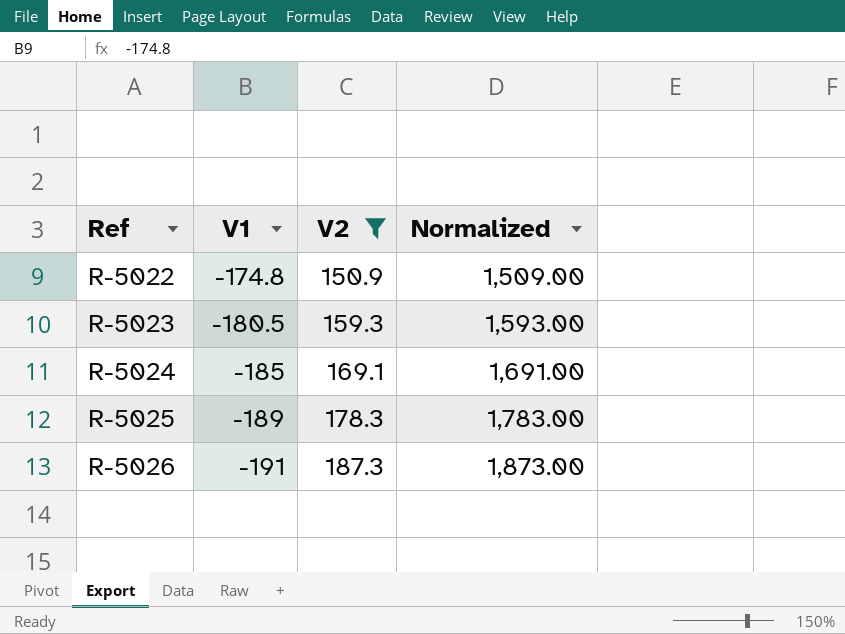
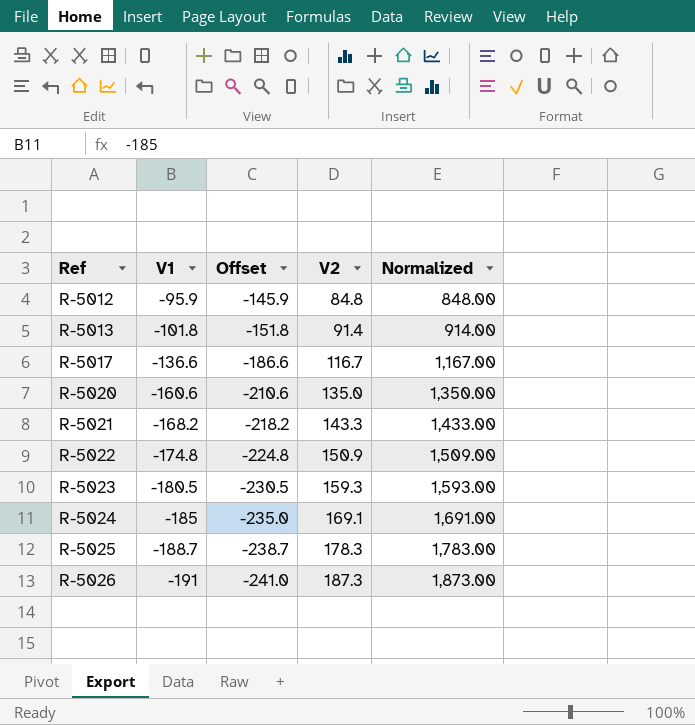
filter: V2 >= 150.9 -> none
column Offset | formula: none -> [V1] - 50
R-5025 | V1: -189 -> -188.7

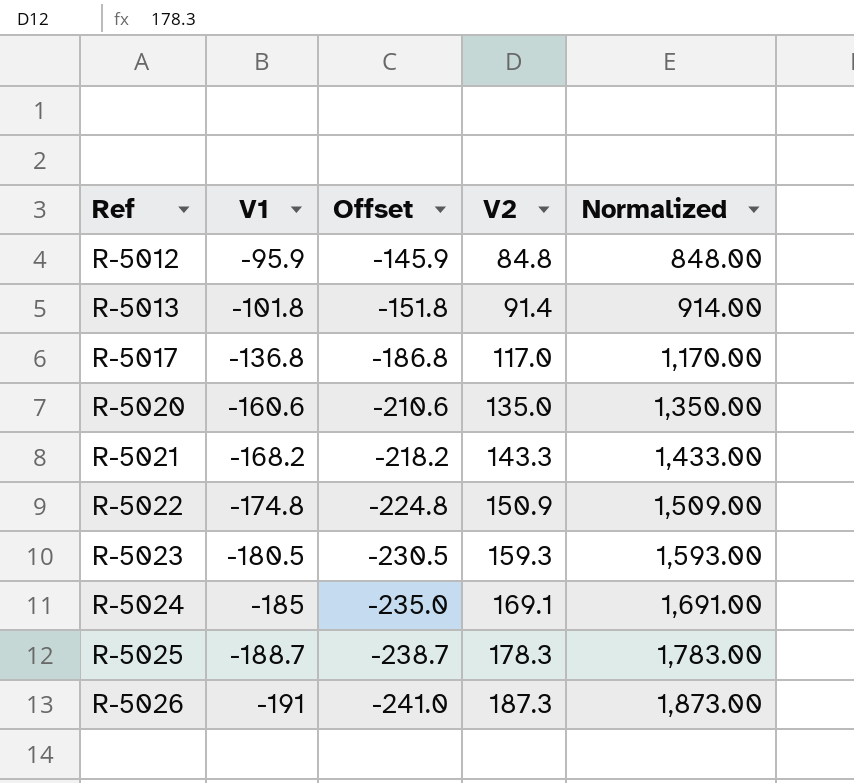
R-5017 | V1: -136.6 -> -136.8
R-5017 | Offset: -186.6 -> -186.8
R-5017 | V2: 116.7 -> 117.0
R-5017 | Normalized: 1,167.00 -> 1,170.00

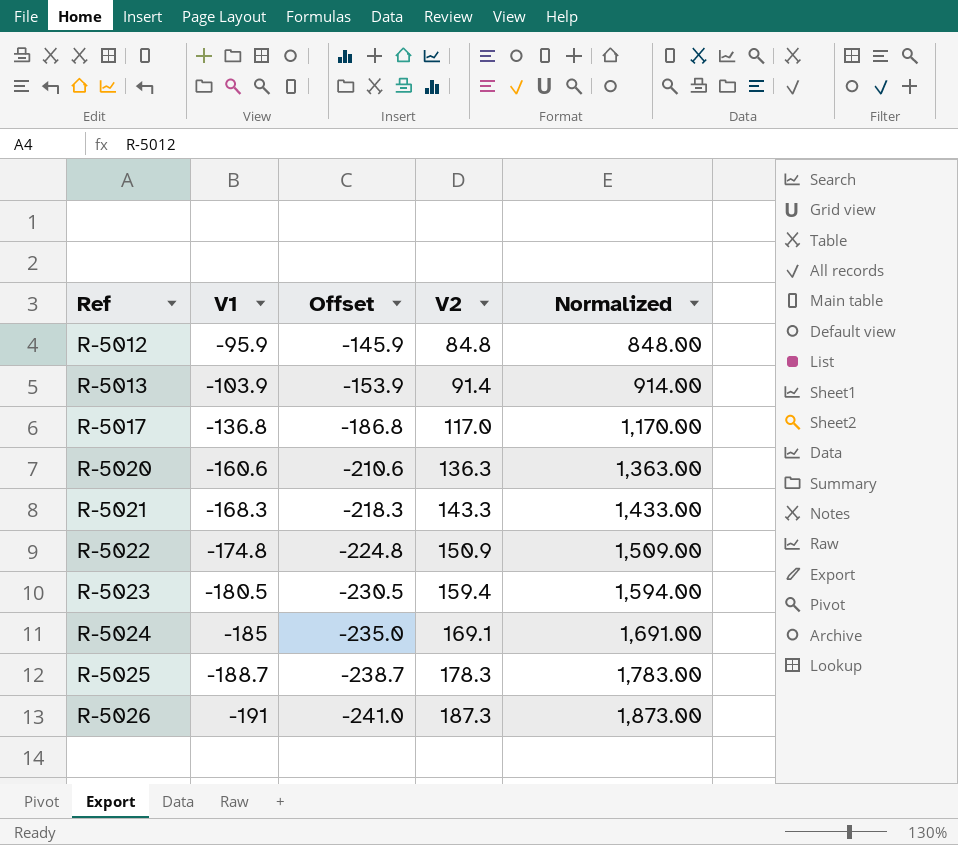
R-5013 | V1: -101.8 -> -103.9
R-5013 | Offset: -151.8 -> -153.9
R-5020 | V2: 135.0 -> 136.3
R-5020 | Normalized: 1,350.00 -> 1,363.00
R-5021 | V1: -168.2 -> -168.3
R-5021 | Offset: -218.2 -> -218.3
R-5023 | V2: 159.3 -> 159.4
R-5023 | Normalized: 1,593.00 -> 1,594.00

